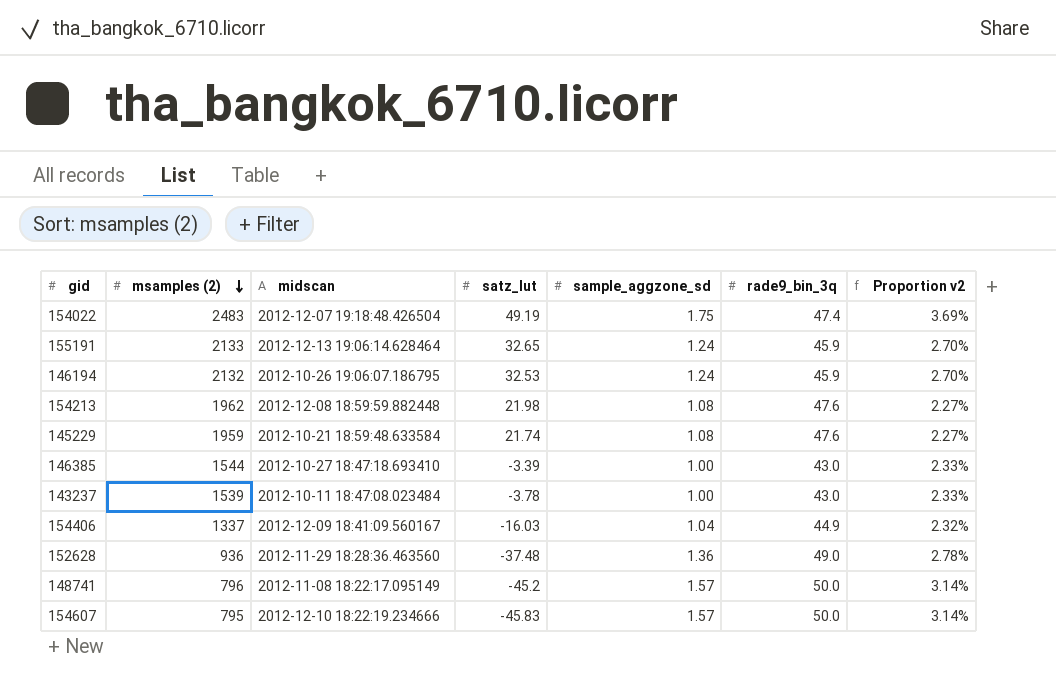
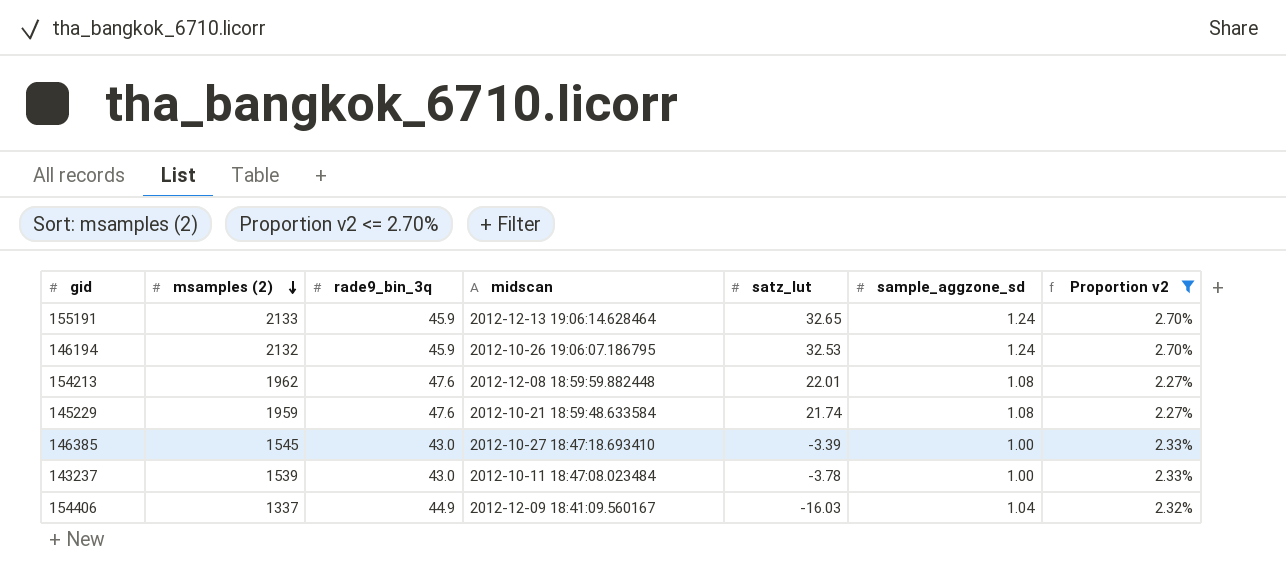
filter: none -> Proportion v2 <= 2.70%
column rade9_bin_3q | position: 6 -> 3
154213 | satz_lut: 21.98 -> 22.01
146385 | msamples (2): 1544 -> 1545

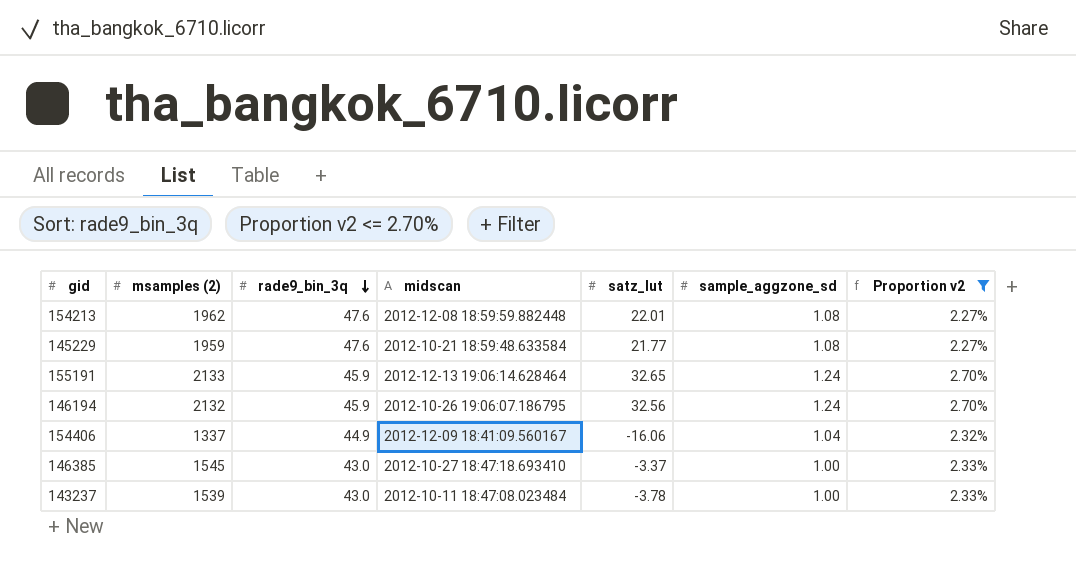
row order: msamples (2) descending -> rade9_bin_3q descending
145229 | satz_lut: 21.74 -> 21.77
146194 | satz_lut: 32.53 -> 32.56
154406 | satz_lut: -16.03 -> -16.06
146385 | satz_lut: -3.39 -> -3.37

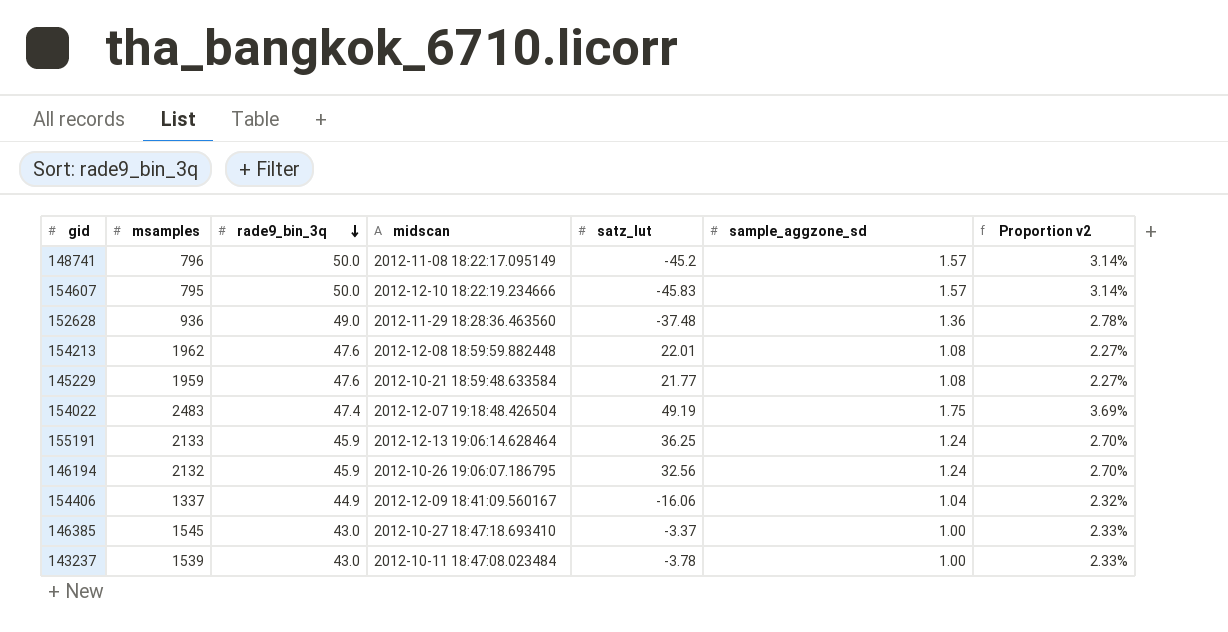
filter: Proportion v2 <= 2.70% -> none
column name: msamples (2) -> msamples
155191 | satz_lut: 32.65 -> 36.25

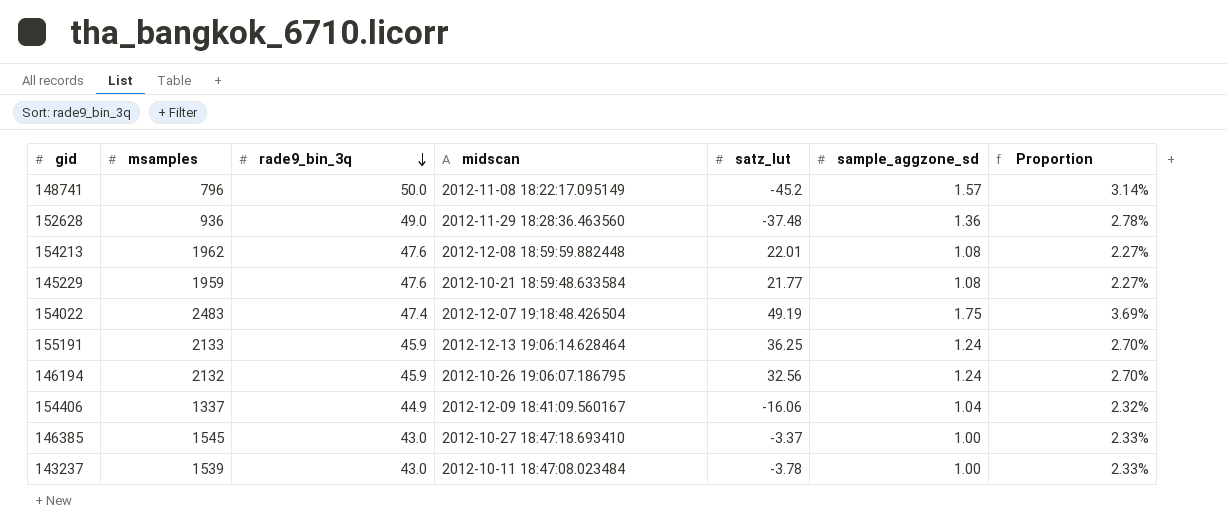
column name: Proportion v2 -> Proportion
row 154607: 795 | 50.0 | 2012-12-10 18:22:19.234666 | -45.83 | 1.57 | 3.14% -> none

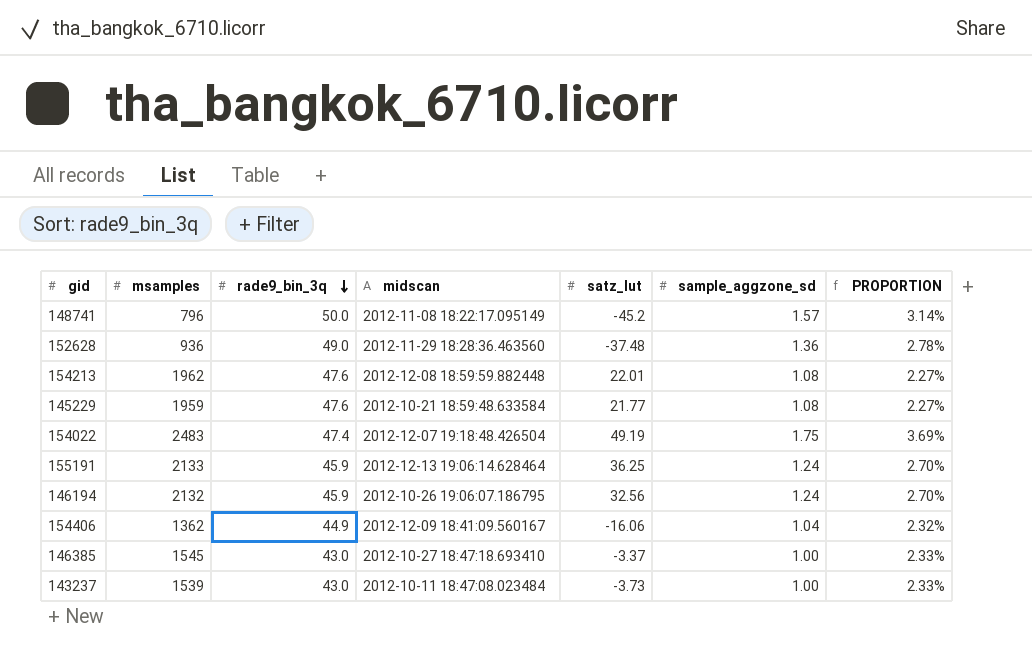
column name: Proportion -> PROPORTION
154406 | msamples: 1337 -> 1362
143237 | satz_lut: -3.78 -> -3.73

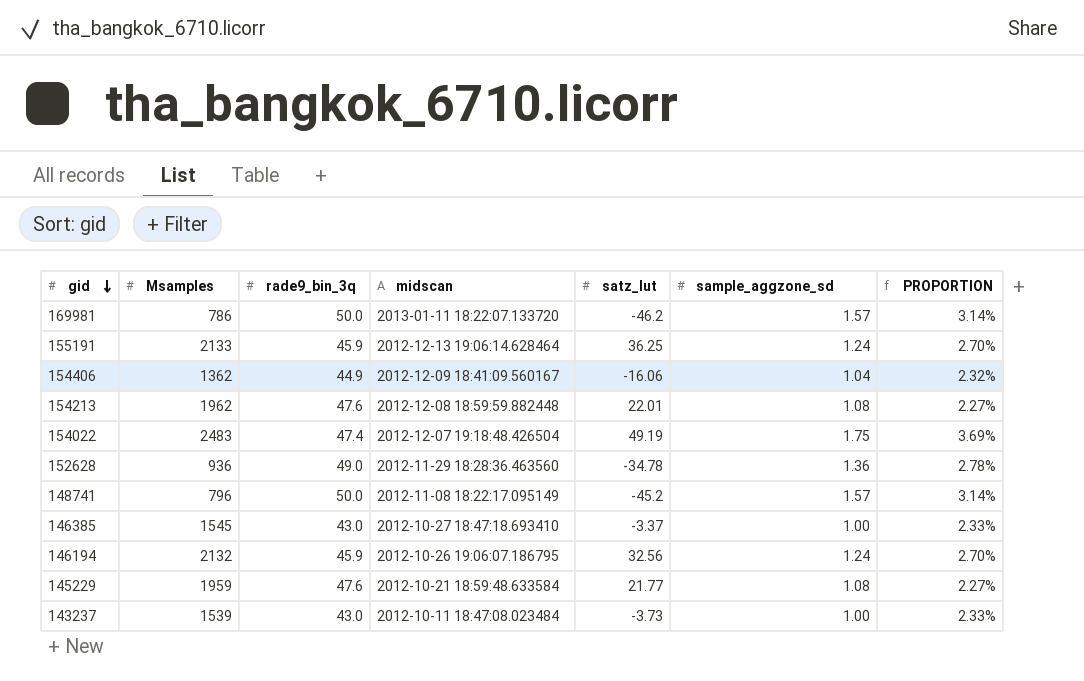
row order: rade9_bin_3q descending -> gid descending
column name: msamples -> Msamples
row 169981: none -> 786 | 50.0 | 2013-01-11 18:22:07.133720 | -46.2 | 1.57 | 3.14%
152628 | satz_lut: -37.48 -> -34.78

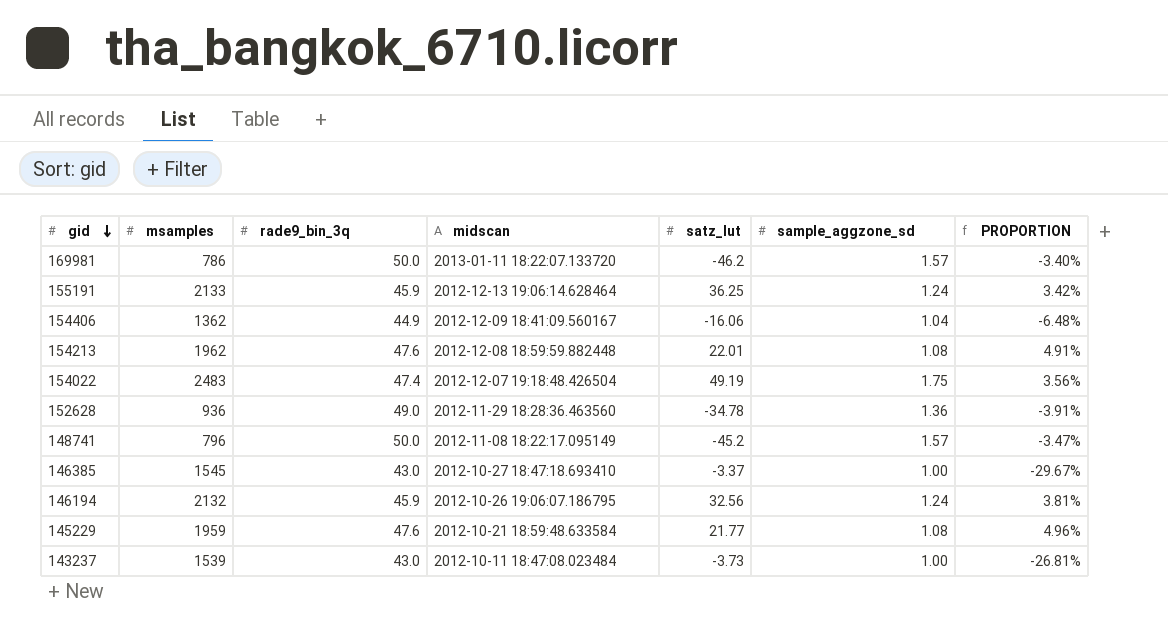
column name: Msamples -> msamples
column PROPORTION | formula: [sample_aggzone_sd] / [rade9_bin_3q] -> [sample_aggzone_sd] / [satz_lut]

